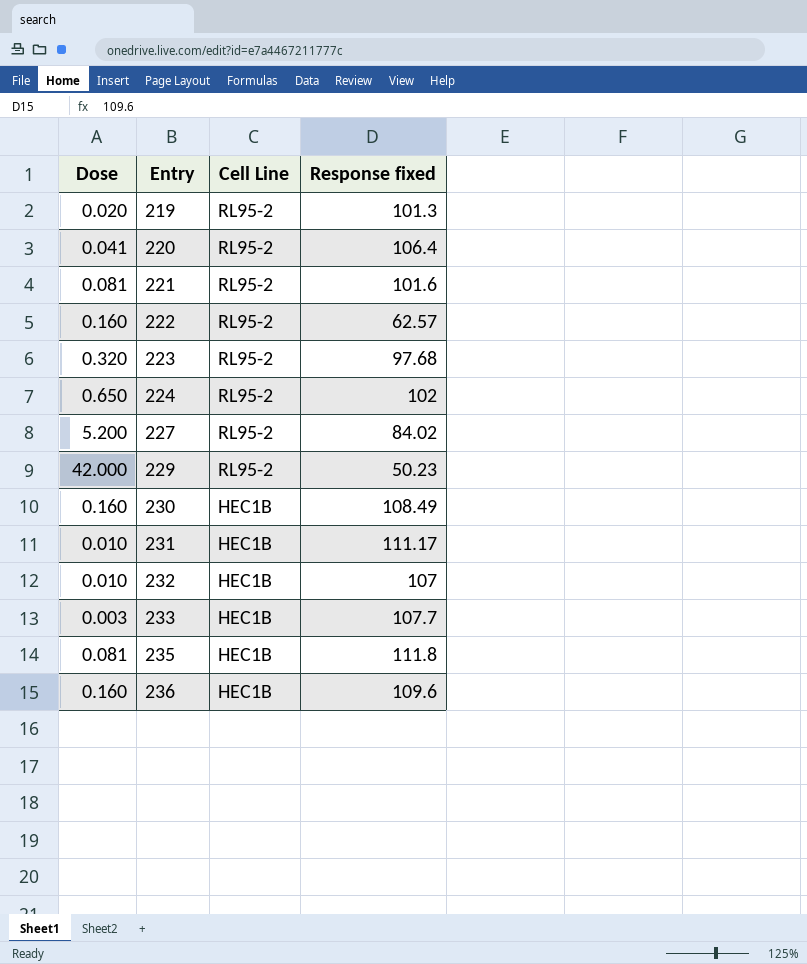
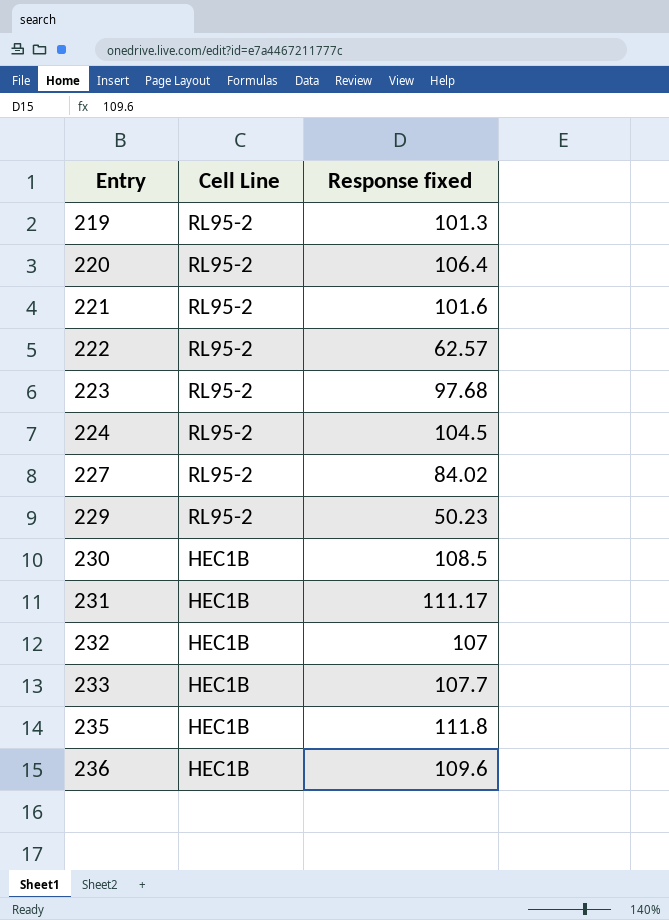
column Dose | position: 1 -> none
224 | Response fixed: 102 -> 104.5
230 | Response fixed: 108.49 -> 108.5

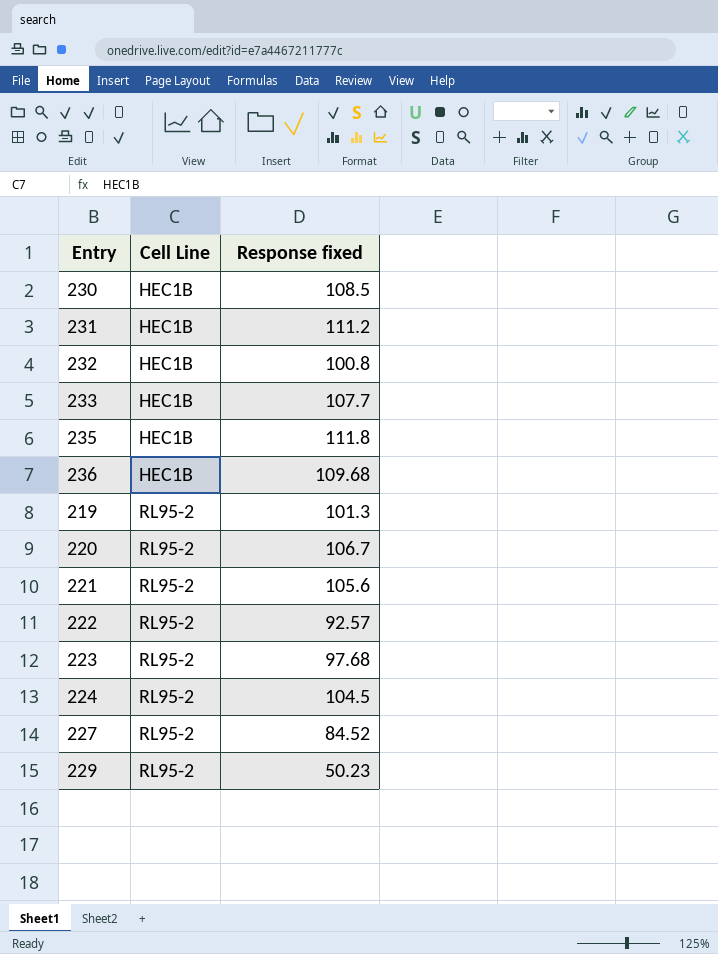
row order: Entry ascending -> Cell Line ascending
231 | Response fixed: 111.17 -> 111.2
232 | Response fixed: 107 -> 100.8
236 | Response fixed: 109.6 -> 109.68
220 | Response fixed: 106.4 -> 106.7
221 | Response fixed: 101.6 -> 105.6
222 | Response fixed: 62.57 -> 92.57
227 | Response fixed: 84.02 -> 84.52

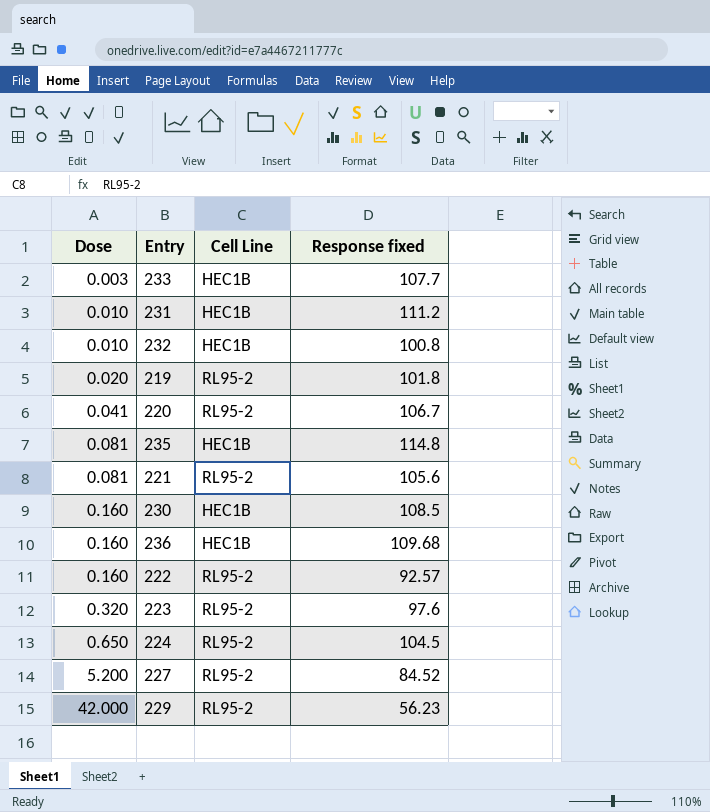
row order: Cell Line ascending -> Dose ascending
column Dose | position: none -> 1
219 | Response fixed: 101.3 -> 101.8
235 | Response fixed: 111.8 -> 114.8
223 | Response fixed: 97.68 -> 97.6
229 | Response fixed: 50.23 -> 56.23

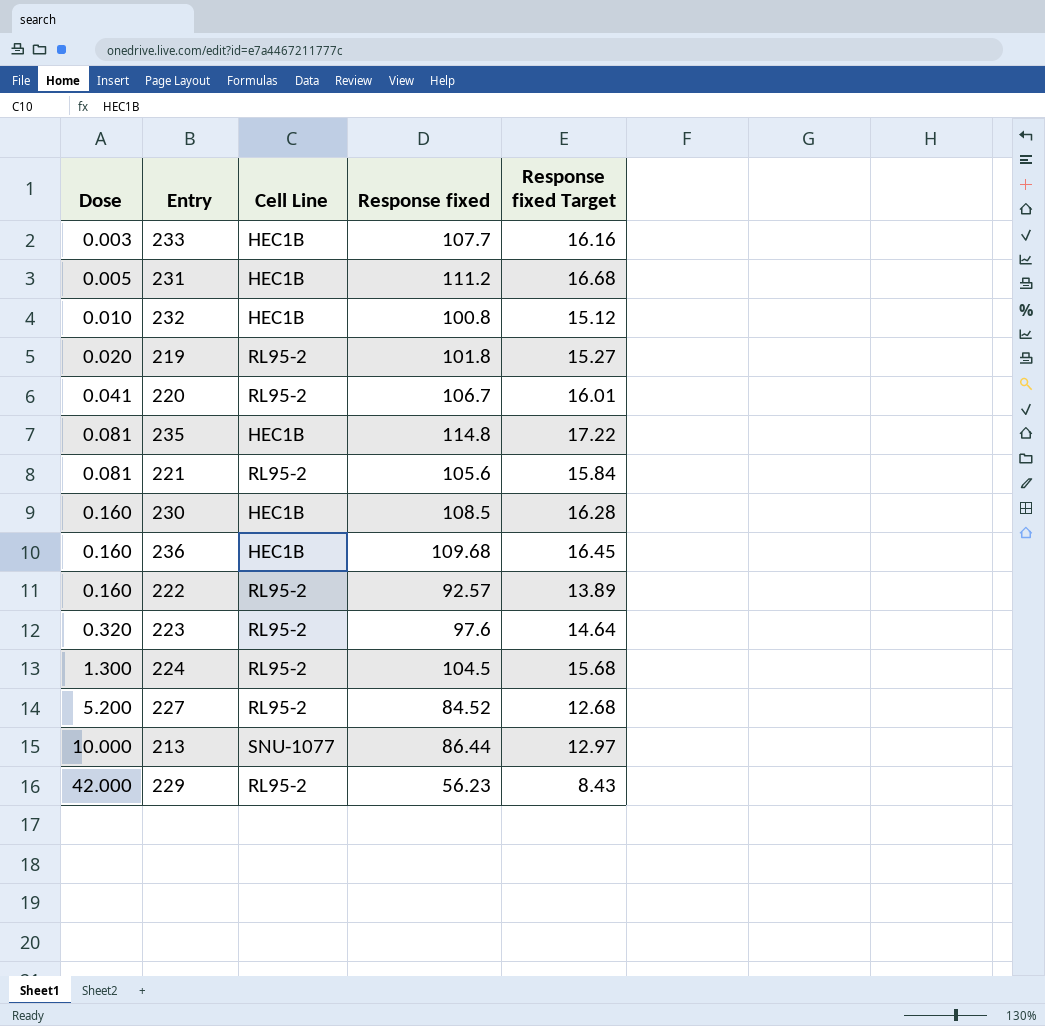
column Response fixed Target | formula: none -> [Response fixed] * 0.15
231 | Dose: 0.010 -> 0.005
224 | Dose: 0.650 -> 1.300
row 213: none -> 10.000 | SNU-1077 | 86.44 | 12.97

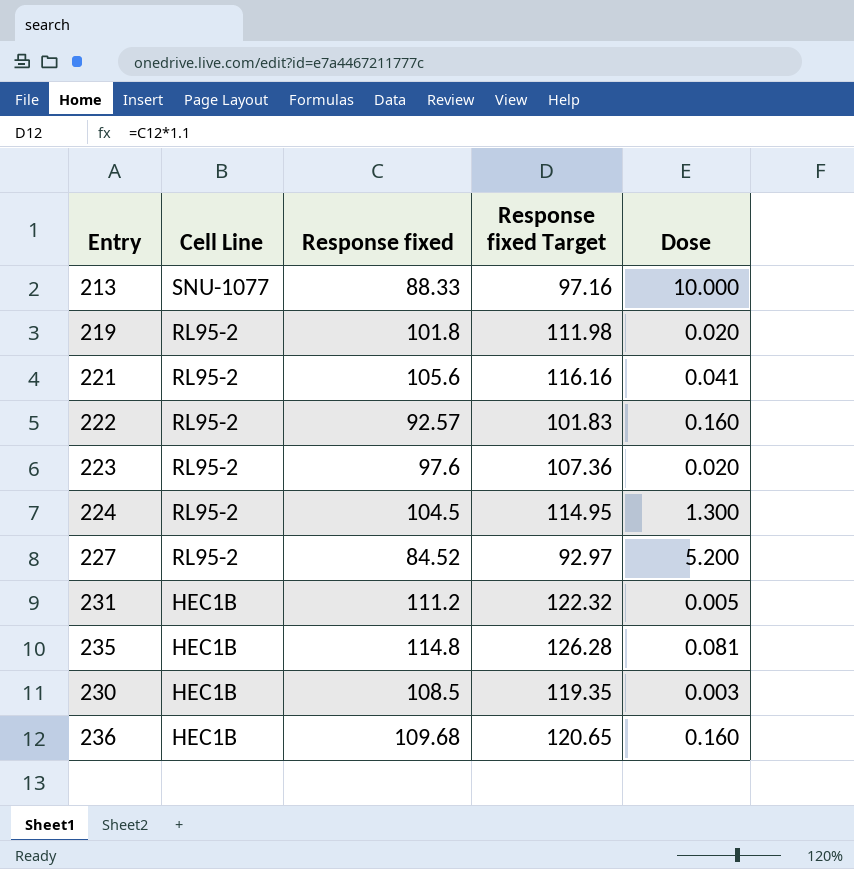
row order: Dose ascending -> Cell Line descending
column Response fixed Target | formula: [Response fixed] * 0.15 -> [Response fixed] * 1.1
column Dose | position: 1 -> 5
row 233: 0.003 | HEC1B | 107.7 | 16.16 -> none
row 232: 0.010 | HEC1B | 100.8 | 15.12 -> none
row 220: 0.041 | RL95-2 | 106.7 | 16.01 -> none
row 229: 42.000 | RL95-2 | 56.23 | 8.43 -> none
213 | Response fixed: 86.44 -> 88.33
221 | Dose: 0.081 -> 0.041
223 | Dose: 0.320 -> 0.020
230 | Dose: 0.160 -> 0.003

